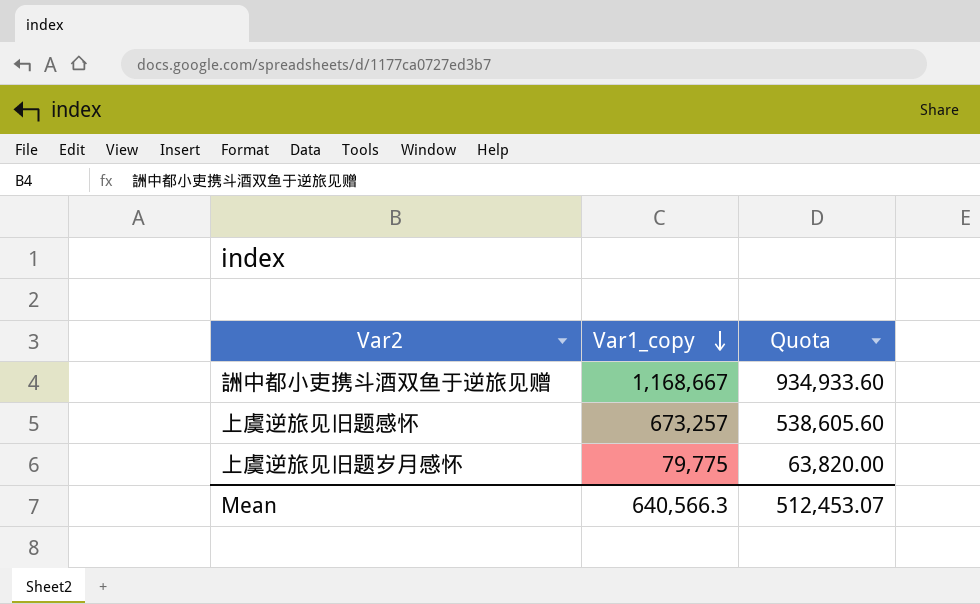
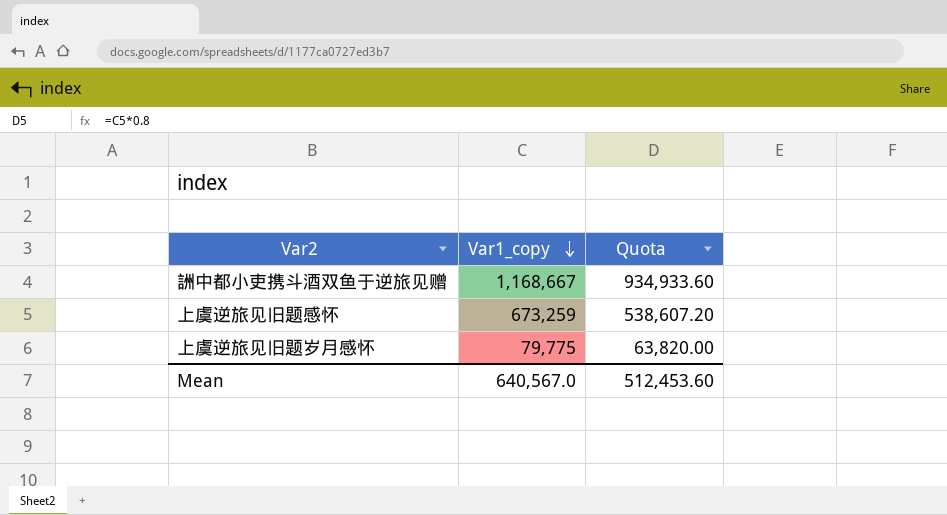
上虞逆旅见旧题感怀 | Var1_copy: 673,257 -> 673,259
上虞逆旅见旧题感怀 | Quota: 538,605.60 -> 538,607.20
Mean | Var1_copy: 640,566.3 -> 640,567.0
Mean | Quota: 512,453.07 -> 512,453.60

